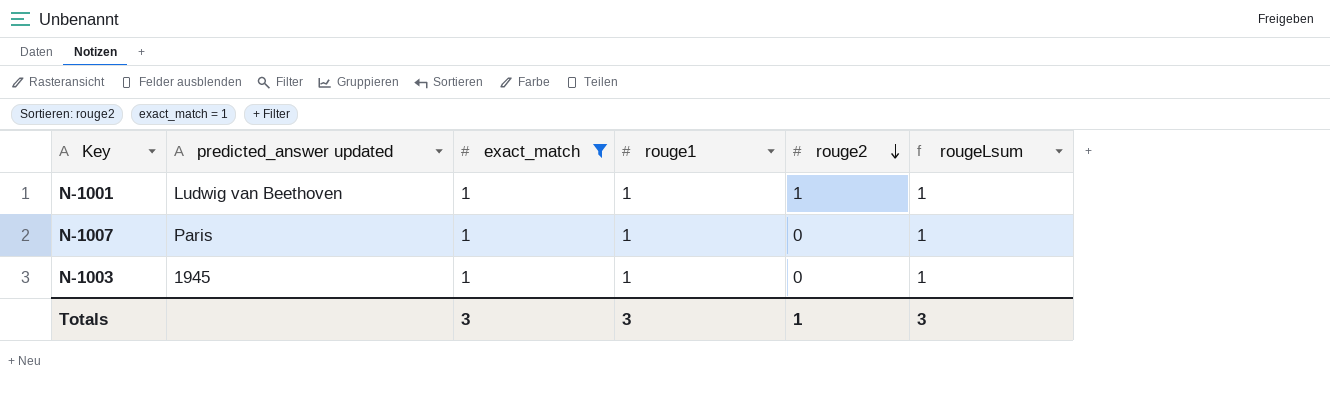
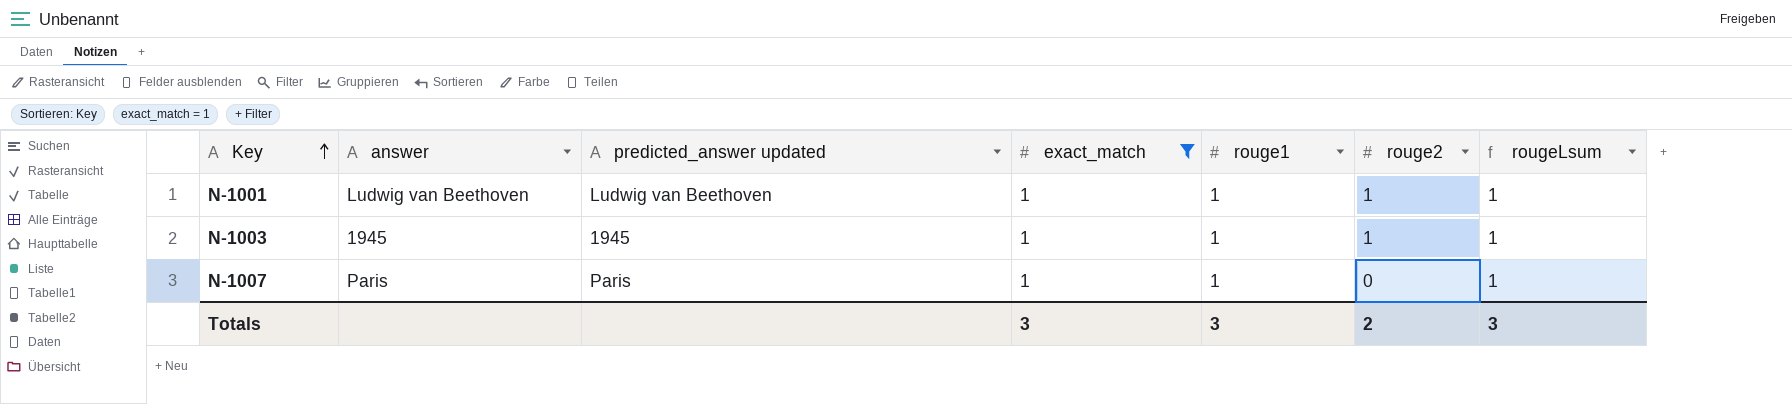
row order: rouge2 descending -> Key ascending
column answer | position: none -> 2
N-1003 | rouge2: 0 -> 1
Totals | rouge2: 1 -> 2

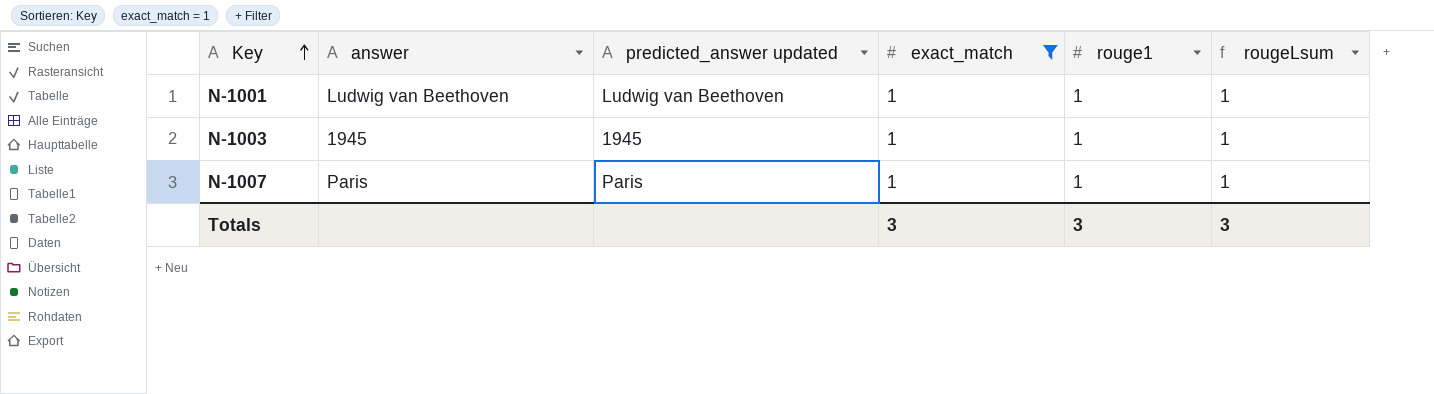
column rouge2 | position: 6 -> none

